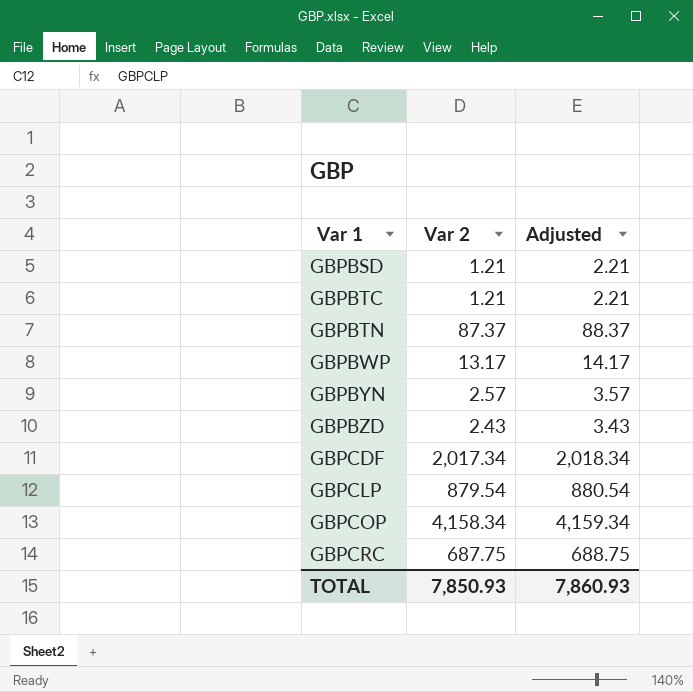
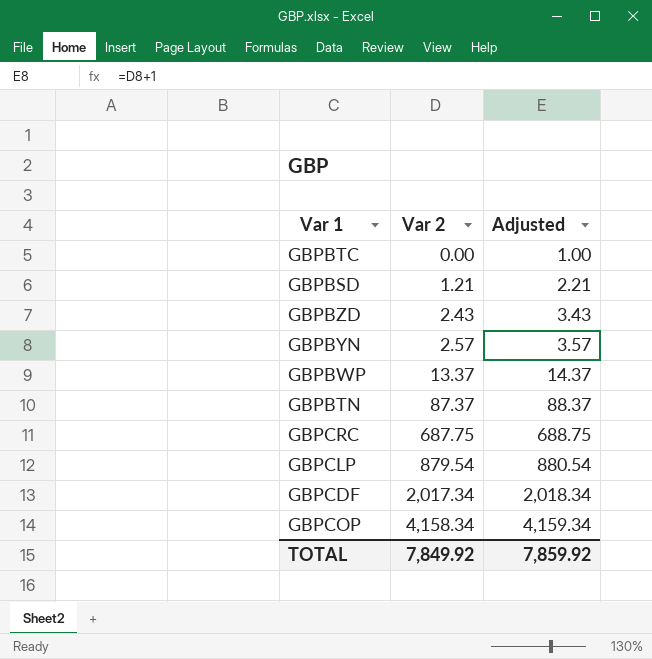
row order: Var 1 ascending -> Var 2 ascending
GBPBTC | Var 2: 1.21 -> 0.00
GBPBTC | Adjusted: 2.21 -> 1.00
GBPBWP | Var 2: 13.17 -> 13.37
GBPBWP | Adjusted: 14.17 -> 14.37
TOTAL | Var 2: 7,850.93 -> 7,849.92
TOTAL | Adjusted: 7,860.93 -> 7,859.92

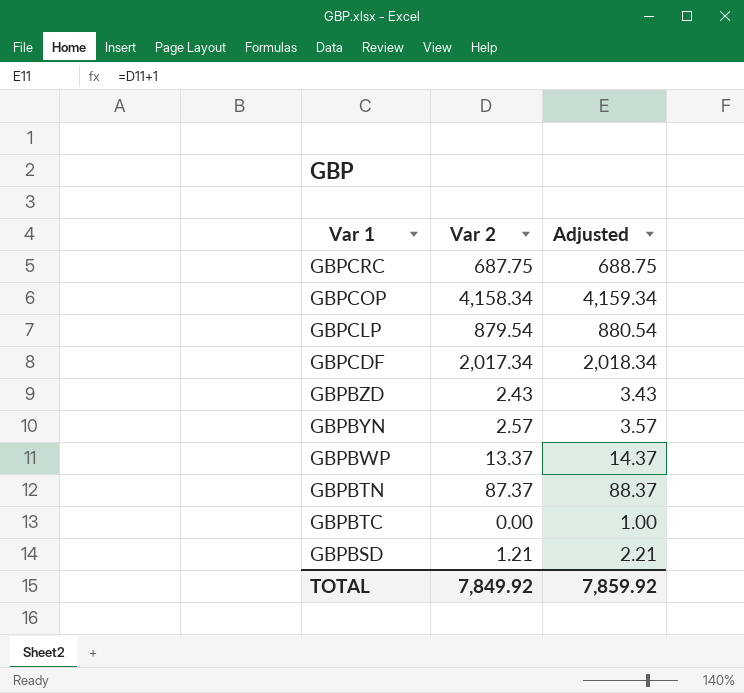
row order: Var 2 ascending -> Var 1 descending

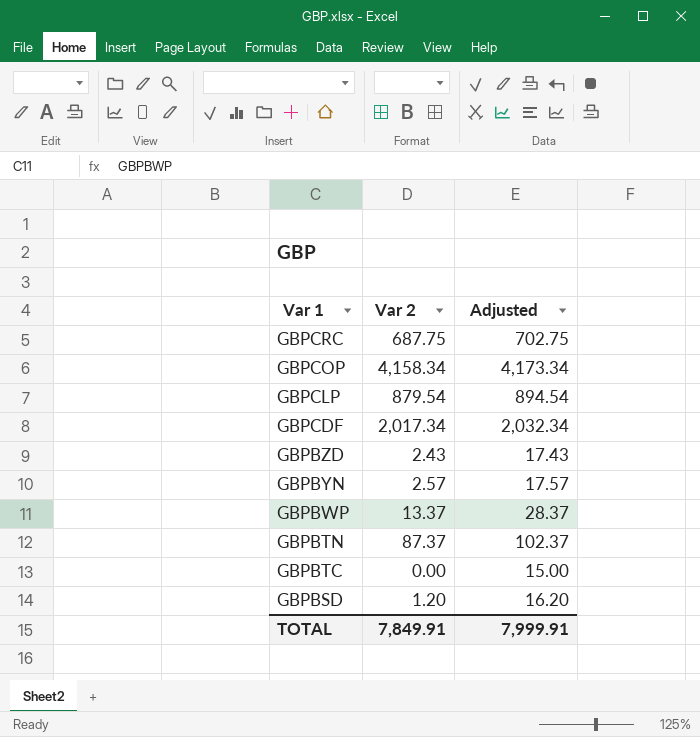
column Adjusted | formula: [Var 2] + 1 -> [Var 2] + 15
GBPBSD | Var 2: 1.21 -> 1.20
TOTAL | Var 2: 7,849.92 -> 7,849.91
TOTAL | Adjusted: 7,859.92 -> 7,999.91

